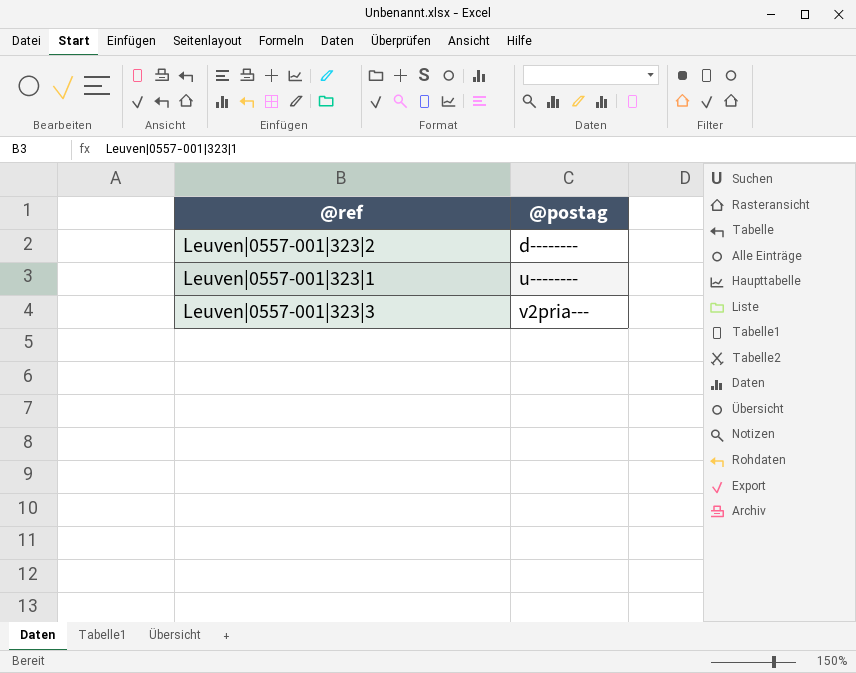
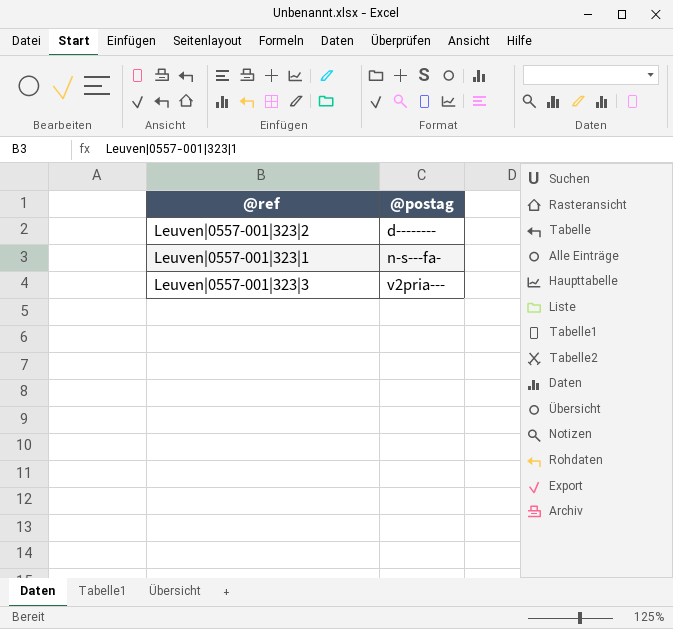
Leuven|0557-001|323|1 | @postag: u-------- -> n-s---fa-

